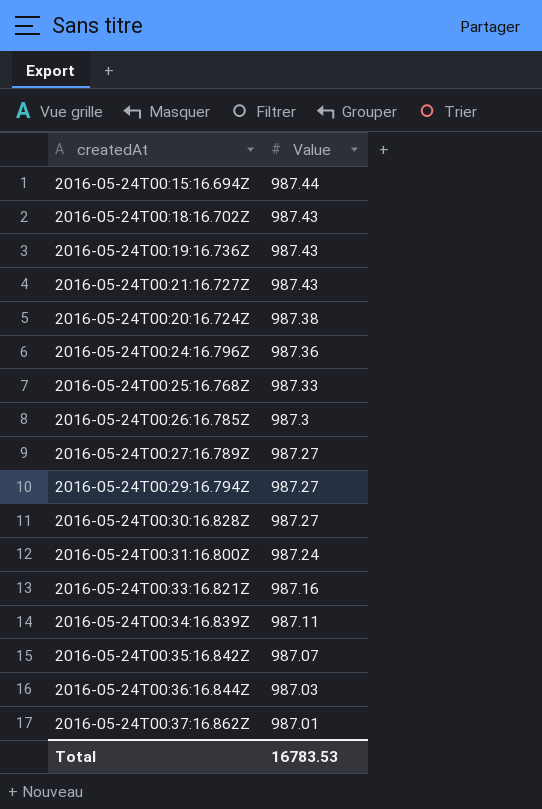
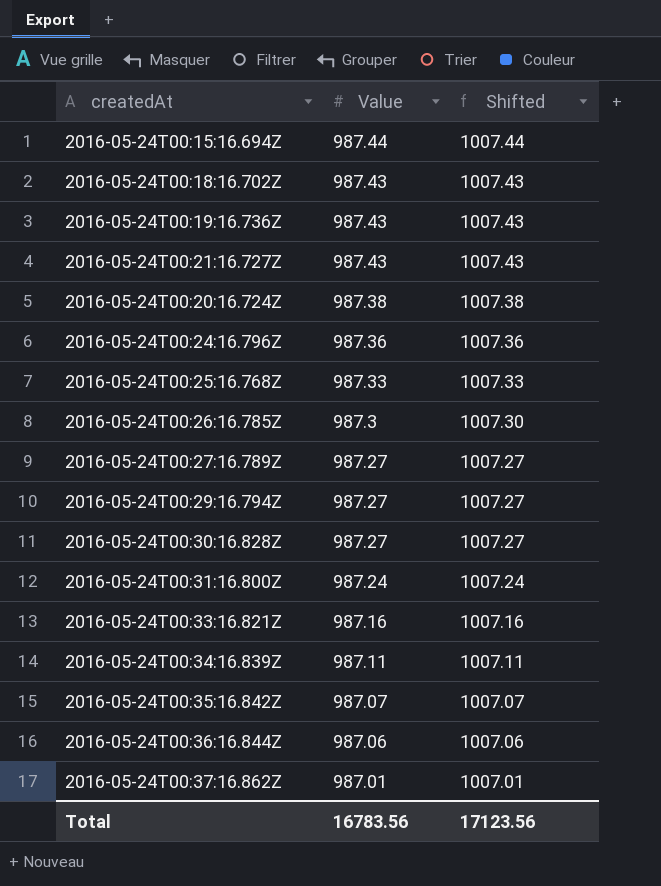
column Shifted | formula: none -> [Value] + 20
2016-05-24T00:36:16.844Z | Value: 987.03 -> 987.06
Total | Value: 16783.53 -> 16783.56

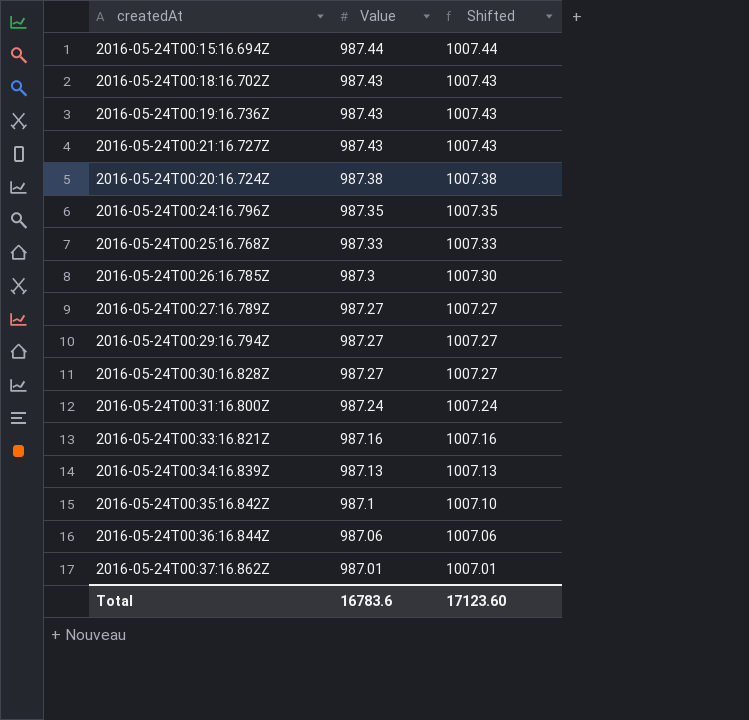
2016-05-24T00:24:16.796Z | Value: 987.36 -> 987.35
2016-05-24T00:24:16.796Z | Shifted: 1007.36 -> 1007.35
2016-05-24T00:34:16.839Z | Value: 987.11 -> 987.13
2016-05-24T00:34:16.839Z | Shifted: 1007.11 -> 1007.13
2016-05-24T00:35:16.842Z | Value: 987.07 -> 987.1
2016-05-24T00:35:16.842Z | Shifted: 1007.07 -> 1007.10
Total | Value: 16783.56 -> 16783.6
Total | Shifted: 17123.56 -> 17123.60

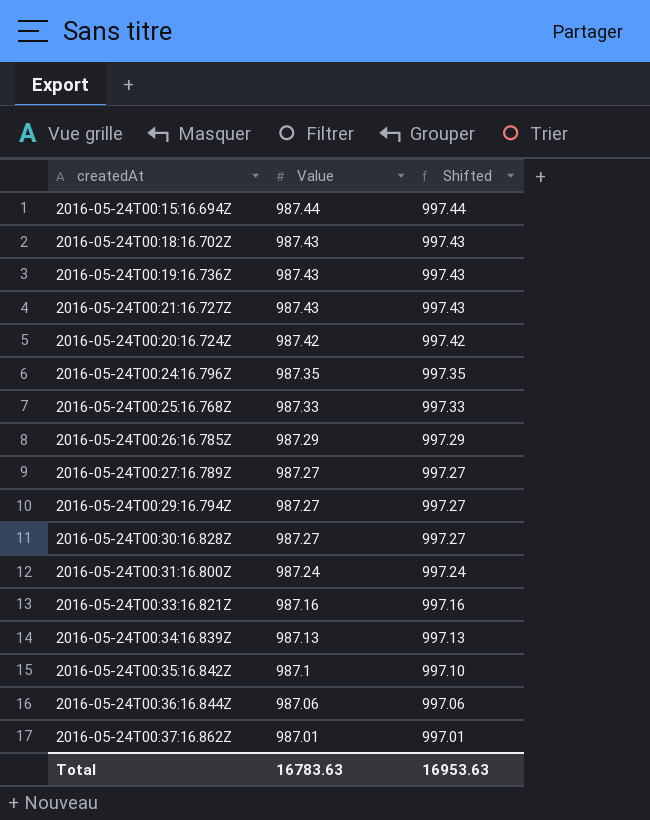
column Shifted | formula: [Value] + 20 -> [Value] + 10
2016-05-24T00:20:16.724Z | Value: 987.38 -> 987.42
2016-05-24T00:26:16.785Z | Value: 987.3 -> 987.29
Total | Value: 16783.6 -> 16783.63
Total | Shifted: 17123.60 -> 16953.63

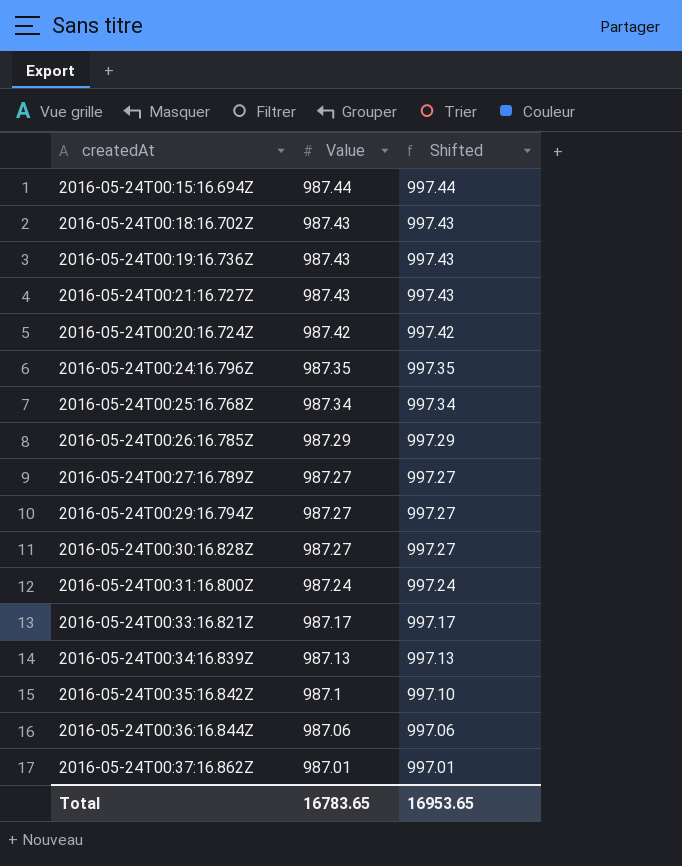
2016-05-24T00:25:16.768Z | Value: 987.33 -> 987.34
2016-05-24T00:25:16.768Z | Shifted: 997.33 -> 997.34
2016-05-24T00:33:16.821Z | Value: 987.16 -> 987.17
2016-05-24T00:33:16.821Z | Shifted: 997.16 -> 997.17
Total | Value: 16783.63 -> 16783.65
Total | Shifted: 16953.63 -> 16953.65

